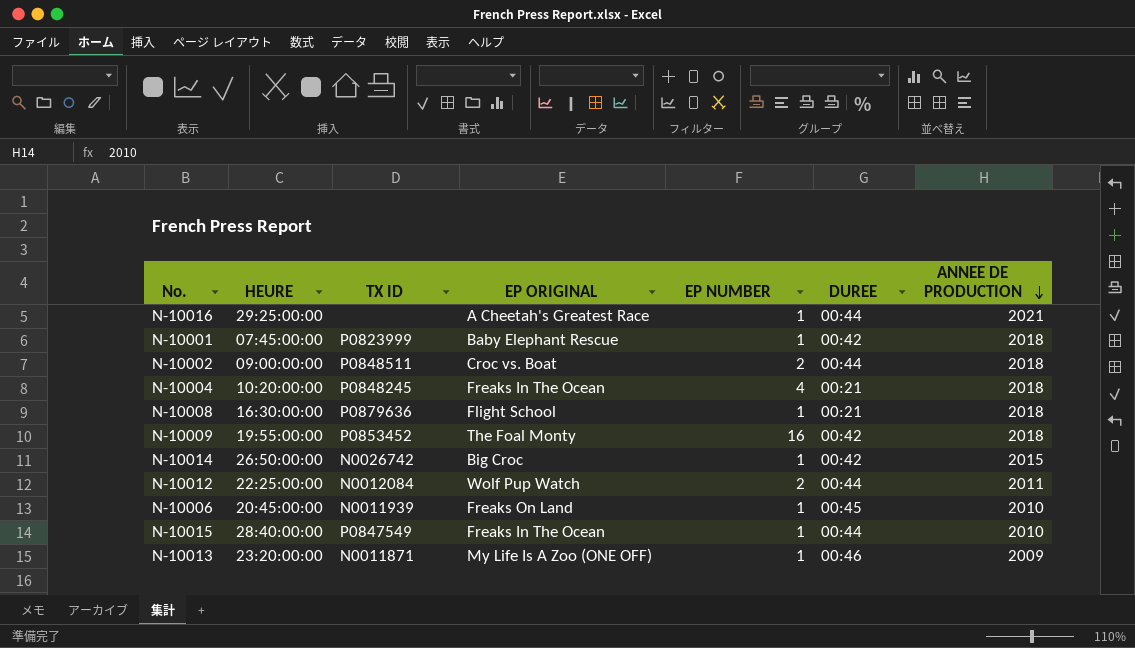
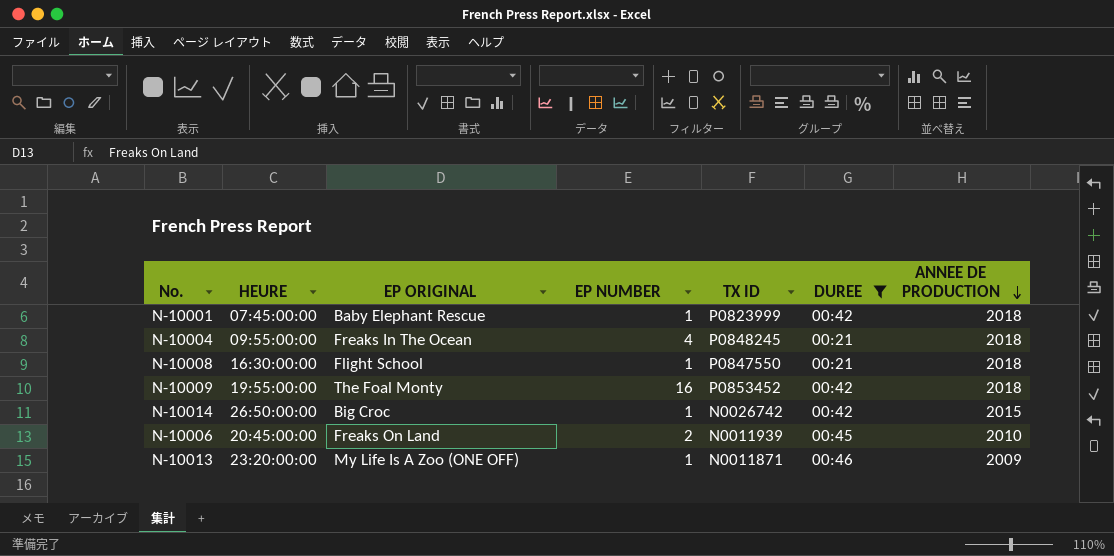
filter: none -> DUREE != 00:44
column TX ID | position: 3 -> 5
N-10004 | HEURE: 10:20:00:00 -> 09:55:00:00
N-10008 | TX ID: P0879636 -> P0847550
N-10006 | EP NUMBER: 1 -> 2

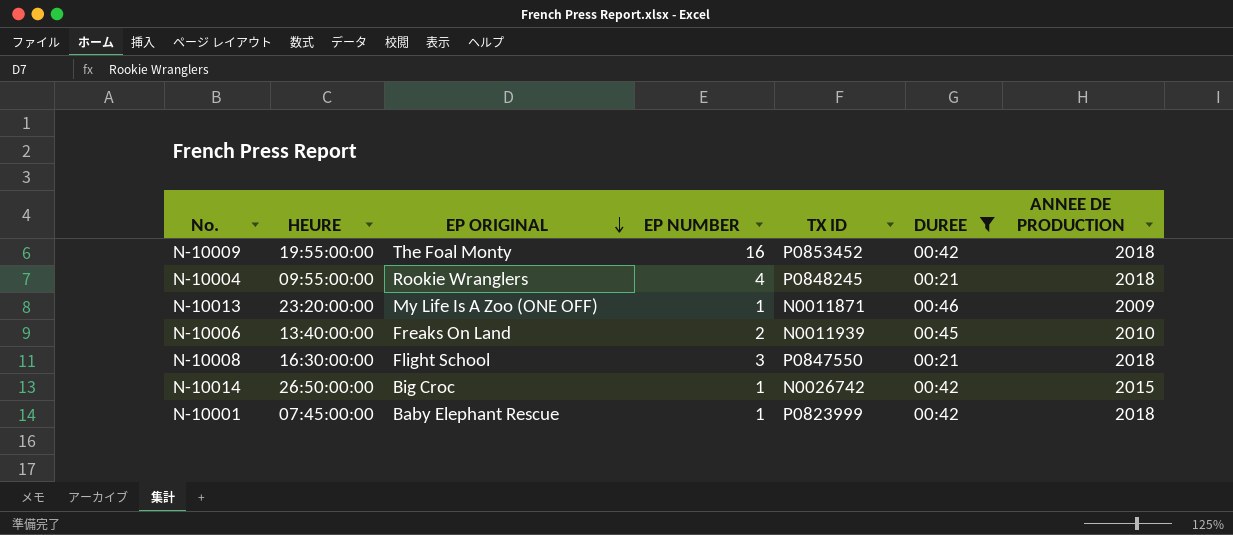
row order: ANNEE DE PRODUCTION descending -> EP ORIGINAL descending
N-10004 | EP ORIGINAL: Freaks In The Ocean -> Rookie Wranglers
N-10006 | HEURE: 20:45:00:00 -> 13:40:00:00
N-10008 | EP NUMBER: 1 -> 3

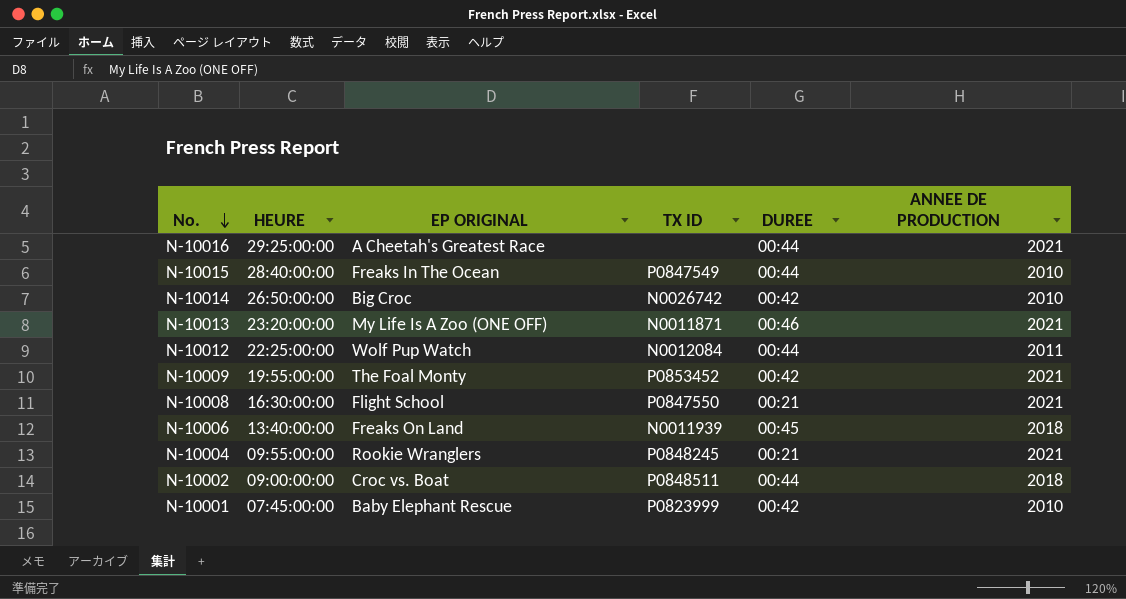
filter: DUREE != 00:44 -> none
row order: EP ORIGINAL descending -> No. descending
column EP NUMBER | position: 4 -> none
N-10014 | ANNEE DE PRODUCTION: 2015 -> 2010
N-10013 | ANNEE DE PRODUCTION: 2009 -> 2021
N-10009 | ANNEE DE PRODUCTION: 2018 -> 2021
N-10008 | ANNEE DE PRODUCTION: 2018 -> 2021
N-10006 | ANNEE DE PRODUCTION: 2010 -> 2018
N-10004 | ANNEE DE PRODUCTION: 2018 -> 2021
N-10001 | ANNEE DE PRODUCTION: 2018 -> 2010

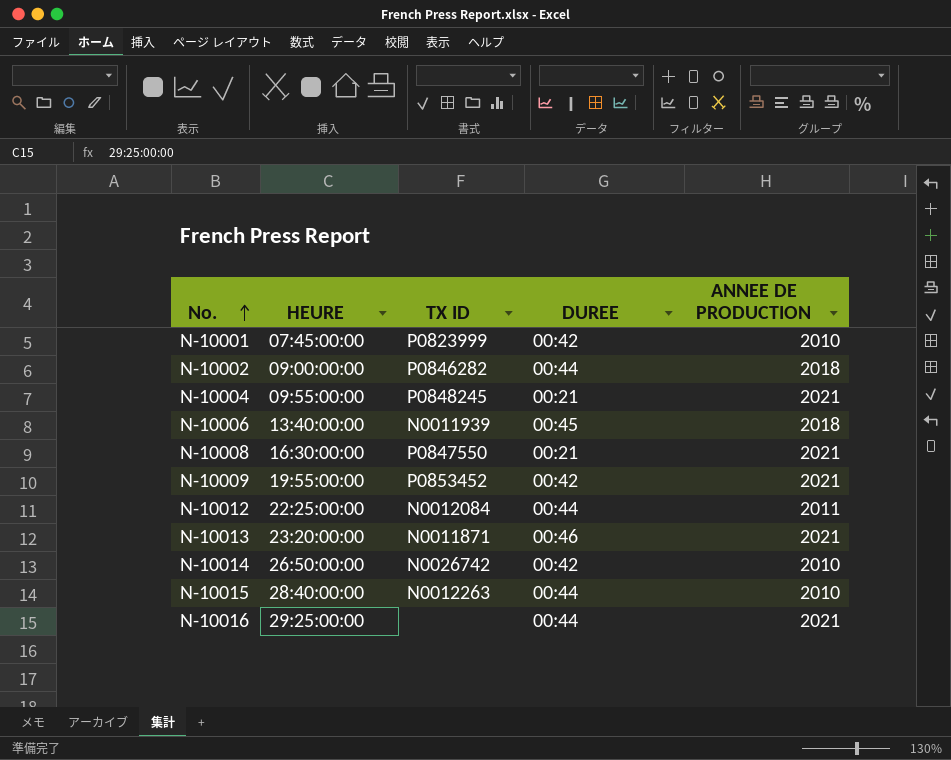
row order: No. descending -> No. ascending
column EP ORIGINAL | position: 3 -> none
N-10002 | TX ID: P0848511 -> P0846282
N-10015 | TX ID: P0847549 -> N0012263

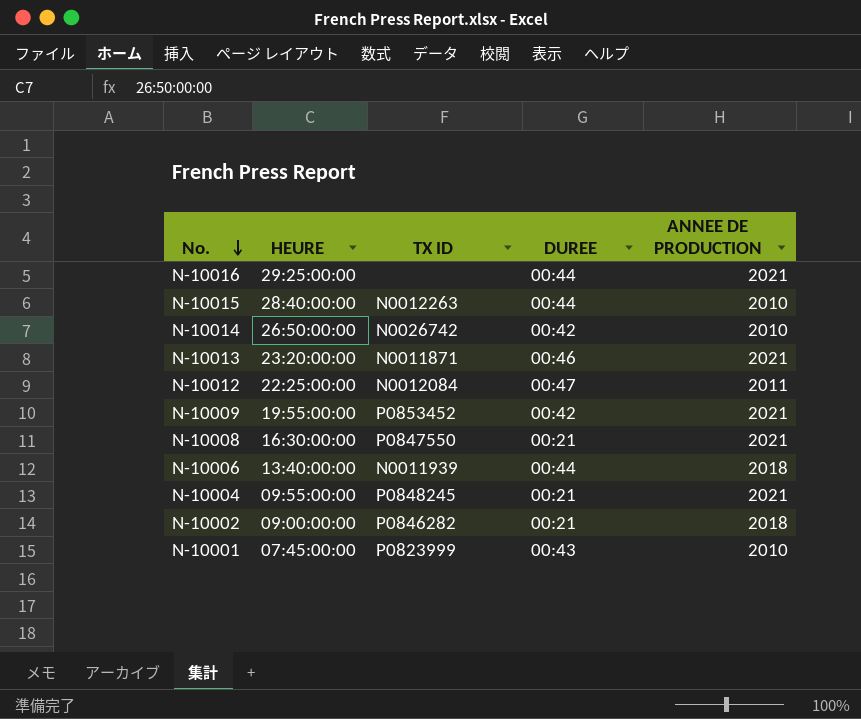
row order: No. ascending -> No. descending
N-10012 | DUREE: 00:44 -> 00:47
N-10006 | DUREE: 00:45 -> 00:44
N-10002 | DUREE: 00:44 -> 00:21
N-10001 | DUREE: 00:42 -> 00:43

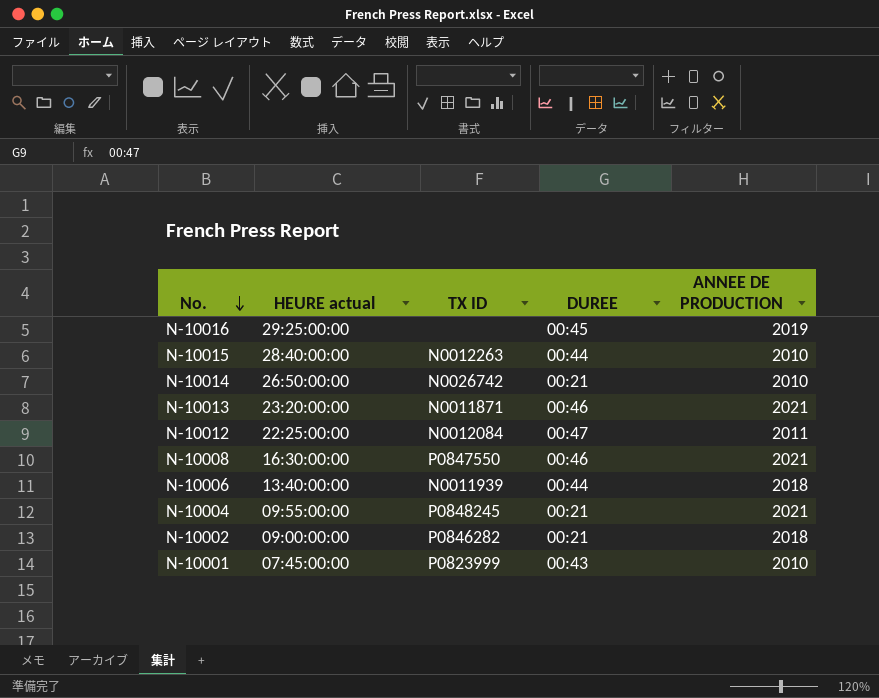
column name: HEURE -> HEURE actual
row N-10009: 19:55:00:00 | P0853452 | 00:42 | 2021 -> none
N-10016 | DUREE: 00:44 -> 00:45
N-10016 | ANNEE DE PRODUCTION: 2021 -> 2019
N-10014 | DUREE: 00:42 -> 00:21
N-10008 | DUREE: 00:21 -> 00:46

